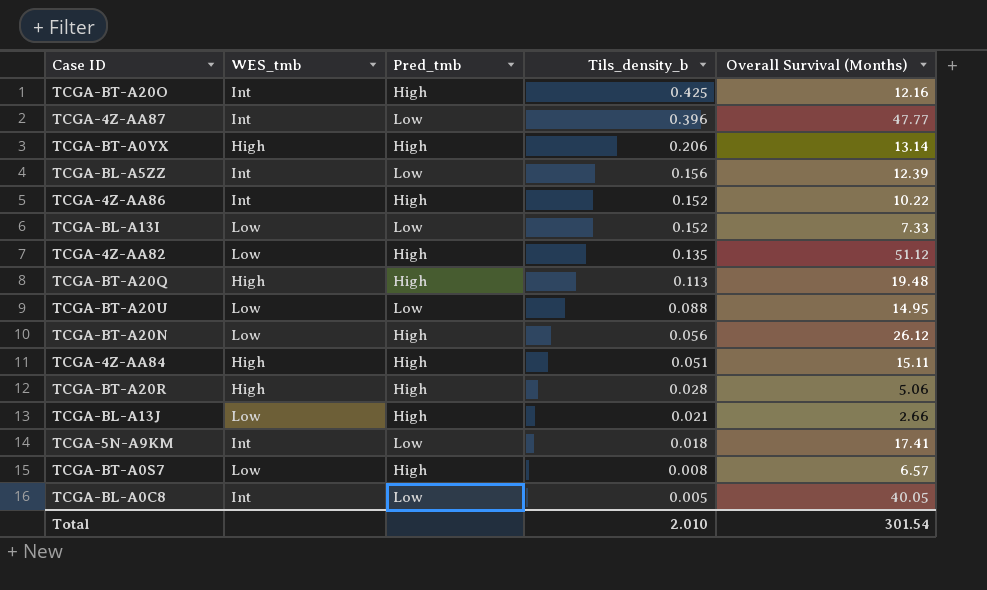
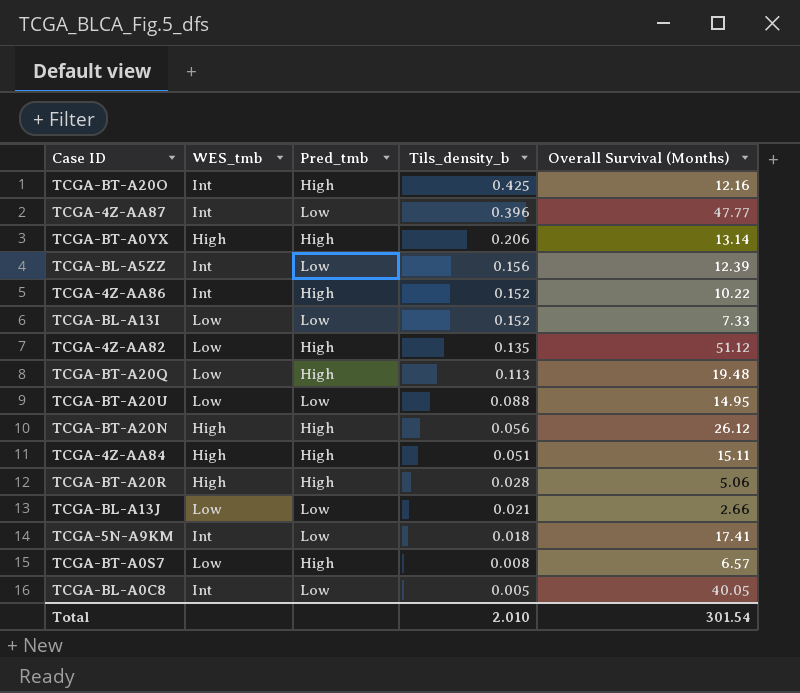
TCGA-BT-A20Q | WES_tmb: High -> Low
TCGA-BT-A20N | WES_tmb: Low -> High
TCGA-BL-A13J | Pred_tmb: High -> Low

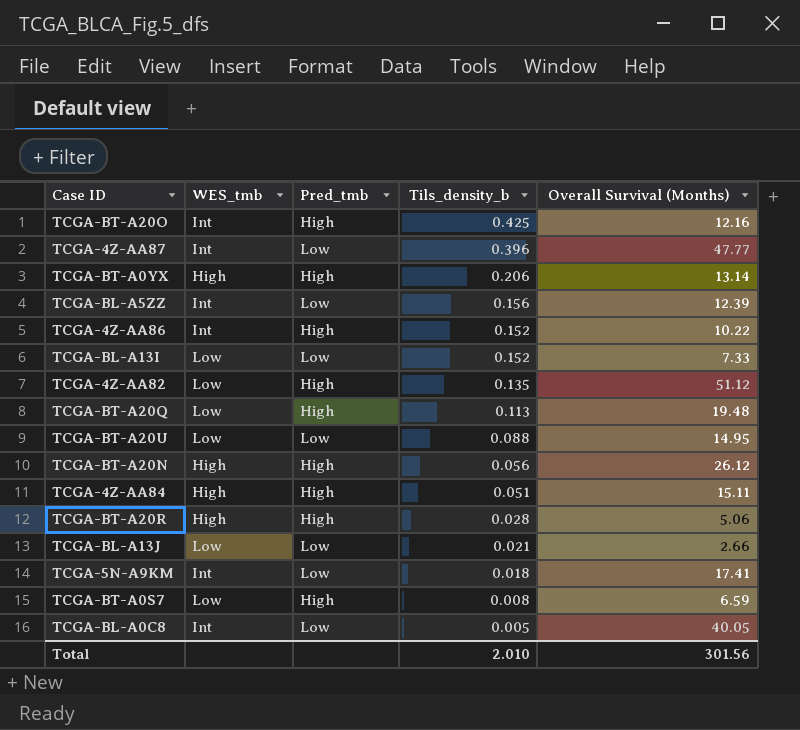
TCGA-BT-A0S7 | Overall Survival (Months): 6.57 -> 6.59
Total | Overall Survival (Months): 301.54 -> 301.56

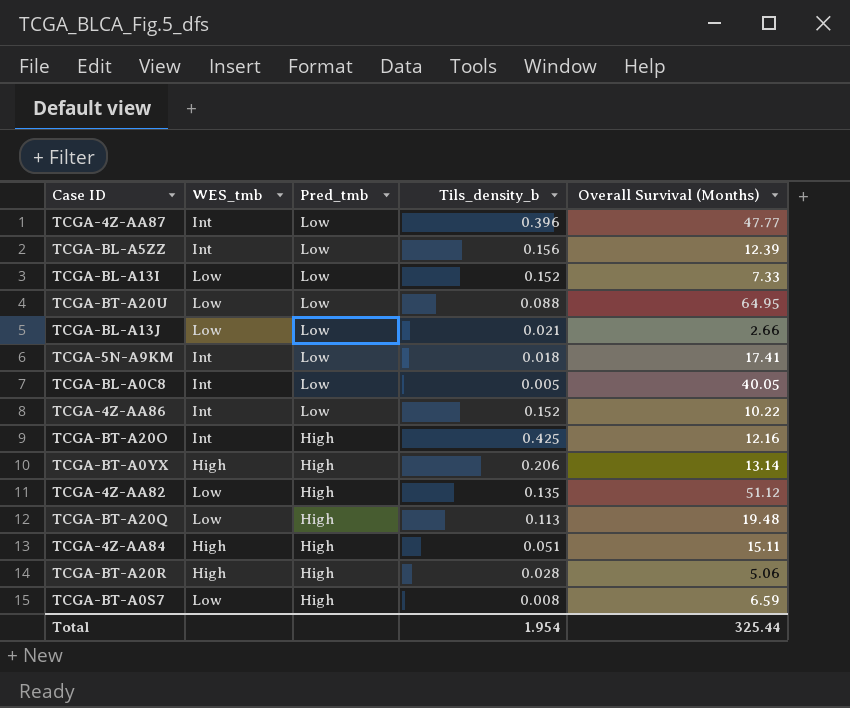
row order: Tils_density_b descending -> Pred_tmb descending
row TCGA-BT-A20N: High | High | 0.056 | 26.12 -> none
TCGA-BT-A20U | Overall Survival (Months): 14.95 -> 64.95
TCGA-4Z-AA86 | Pred_tmb: High -> Low
Total | Tils_density_b: 2.010 -> 1.954
Total | Overall Survival (Months): 301.56 -> 325.44

